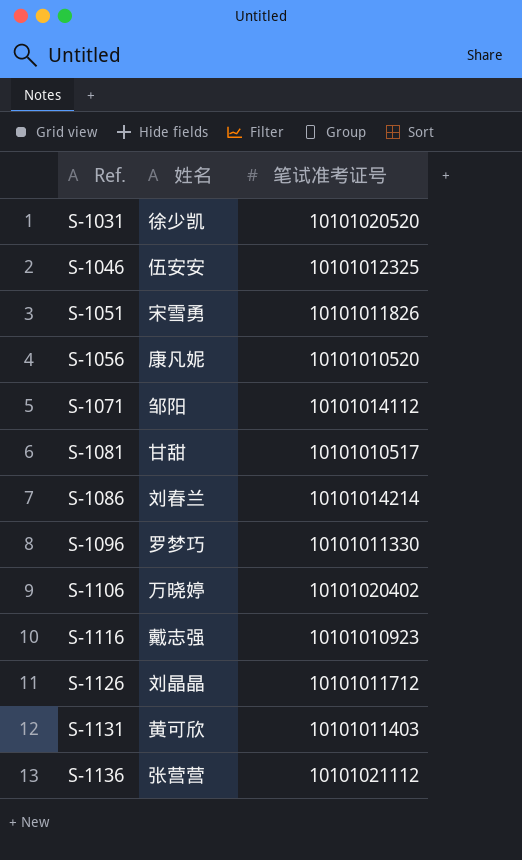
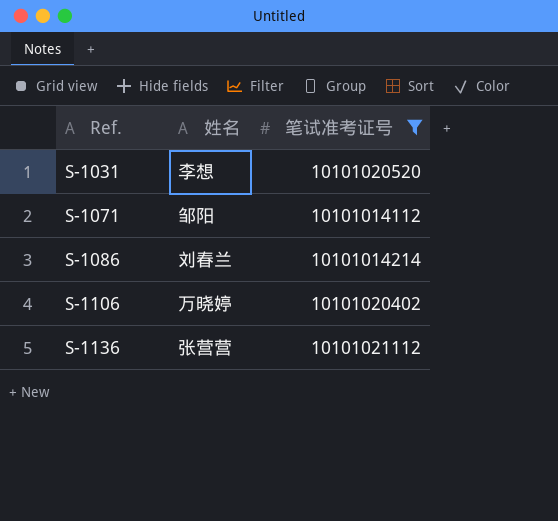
filter: none -> 笔试准考证号 >= 10101014112
S-1031 | 姓名: 徐少凯 -> 李想

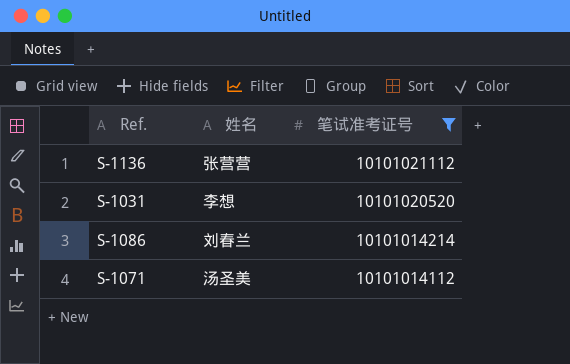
row order: Ref. ascending -> 笔试准考证号 descending
row S-1106: 万晓婷 | 10101020402 -> none
S-1071 | 姓名: 邹阳 -> 汤圣美

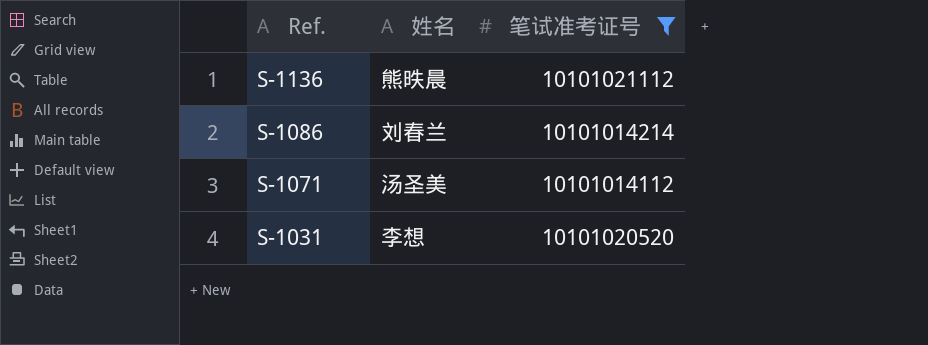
row order: 笔试准考证号 descending -> Ref. descending
S-1136 | 姓名: 张营营 -> 熊昳晨

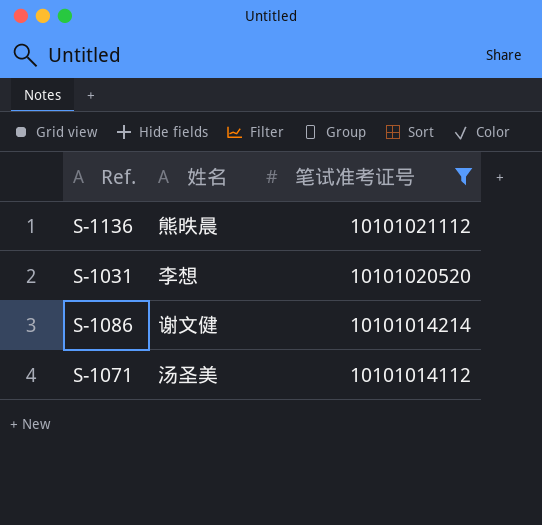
row order: Ref. descending -> 笔试准考证号 descending
S-1086 | 姓名: 刘春兰 -> 谢文健

